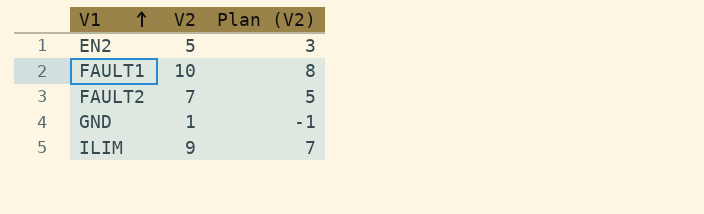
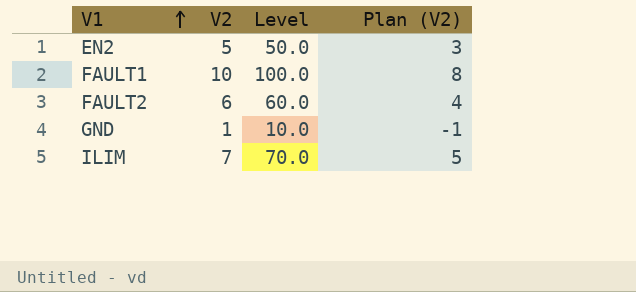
column Level | formula: none -> [V2] * 10
FAULT2 | V2: 7 -> 6
FAULT2 | Plan (V2): 5 -> 4
ILIM | V2: 9 -> 7
ILIM | Plan (V2): 7 -> 5

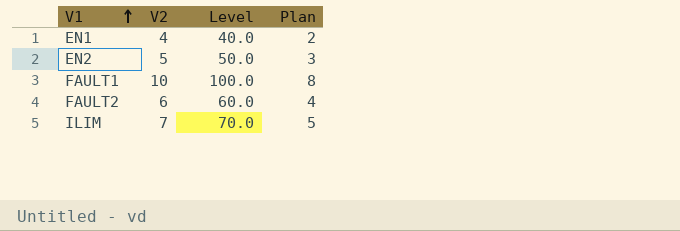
column name: Plan (V2) -> Plan
row GND: 1 | 10.0 | -1 -> none
row EN1: none -> 4 | 40.0 | 2

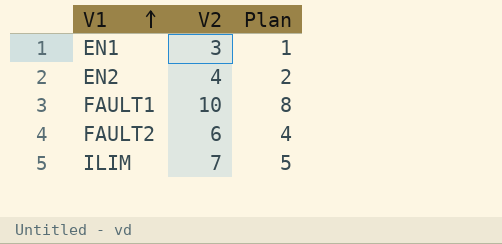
column Level | formula: [V2] * 10 -> none
EN1 | V2: 4 -> 3
EN1 | Plan: 2 -> 1
EN2 | V2: 5 -> 4
EN2 | Plan: 3 -> 2

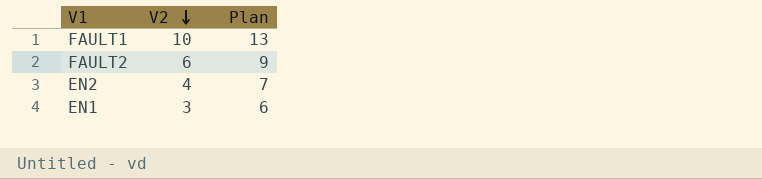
row order: V1 ascending -> V2 descending
column Plan | formula: [V2] - 2 -> [V2] + 3
row ILIM: 7 | 5 -> none

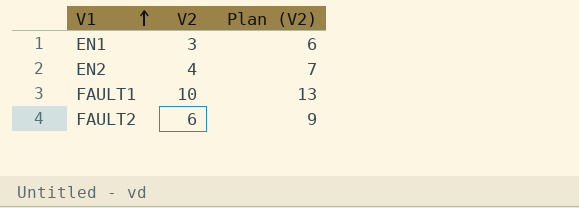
row order: V2 descending -> V1 ascending
column name: Plan -> Plan (V2)

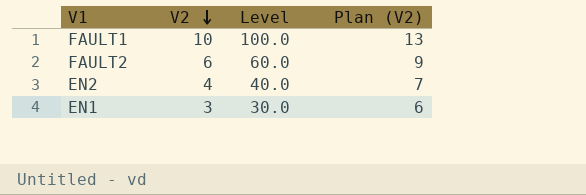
row order: V1 ascending -> V2 descending
column Level | formula: none -> [V2] * 10

